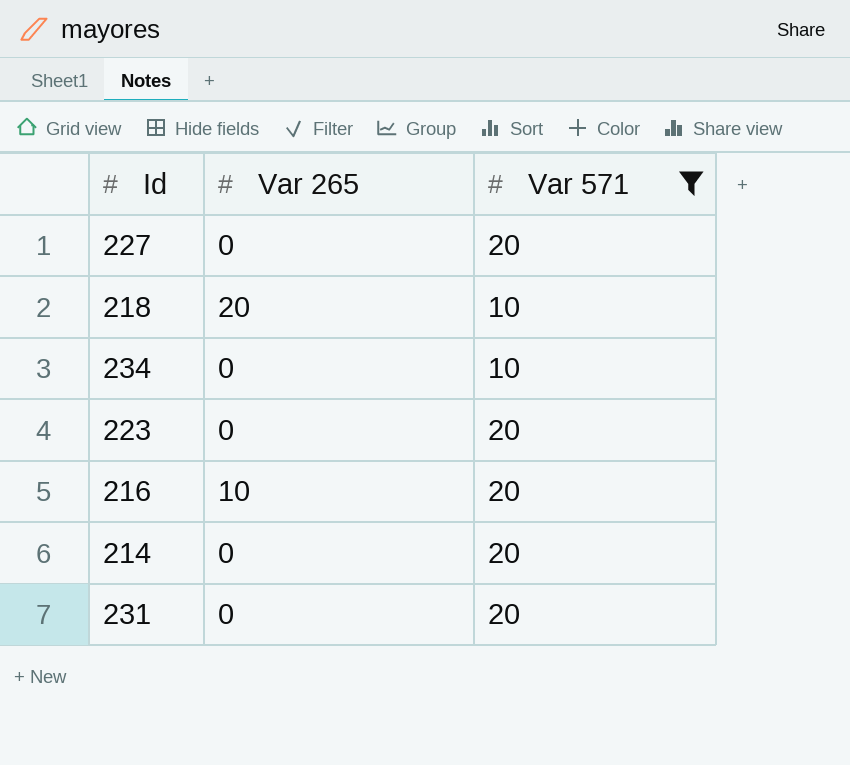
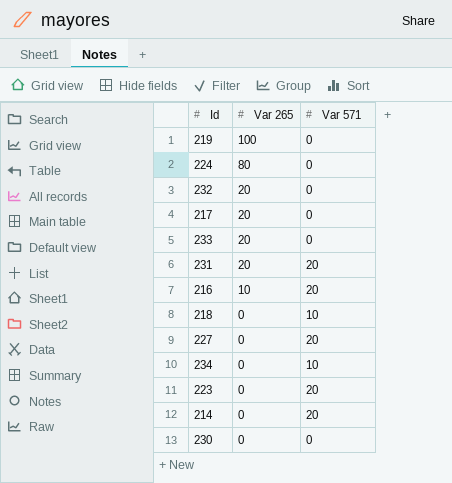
filter: Var 571 != 0 -> none
row order: none -> Var 265 descending
231 | Var 265: 0 -> 20
218 | Var 265: 20 -> 0

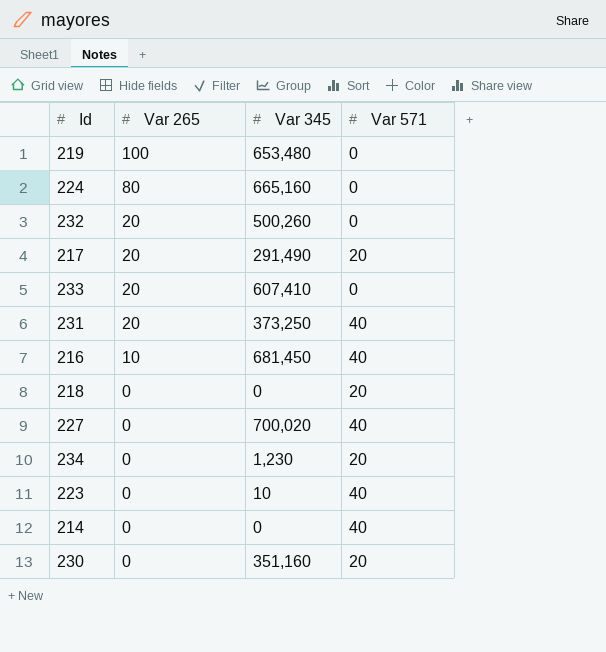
column Var 345 | position: none -> 3
217 | Var 571: 0 -> 20
231 | Var 571: 20 -> 40
216 | Var 571: 20 -> 40
218 | Var 571: 10 -> 20
227 | Var 571: 20 -> 40
234 | Var 571: 10 -> 20
223 | Var 571: 20 -> 40
214 | Var 571: 20 -> 40
230 | Var 571: 0 -> 20

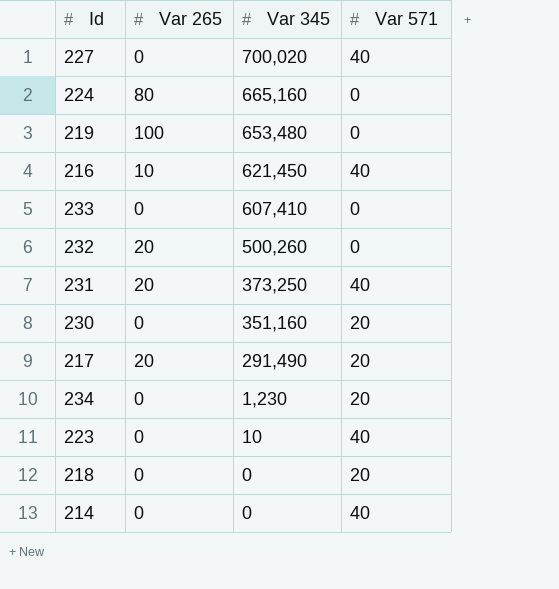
row order: Var 265 descending -> Var 345 descending
216 | Var 345: 681,450 -> 621,450
233 | Var 265: 20 -> 0

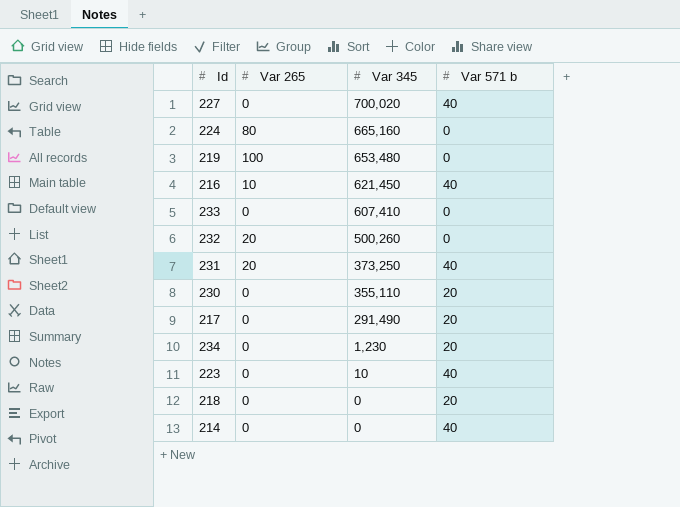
column name: Var 571 -> Var 571 b
230 | Var 345: 351,160 -> 355,110
217 | Var 265: 20 -> 0

